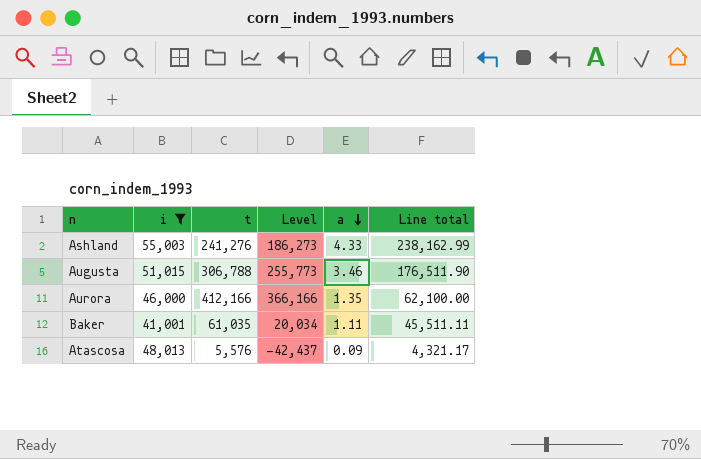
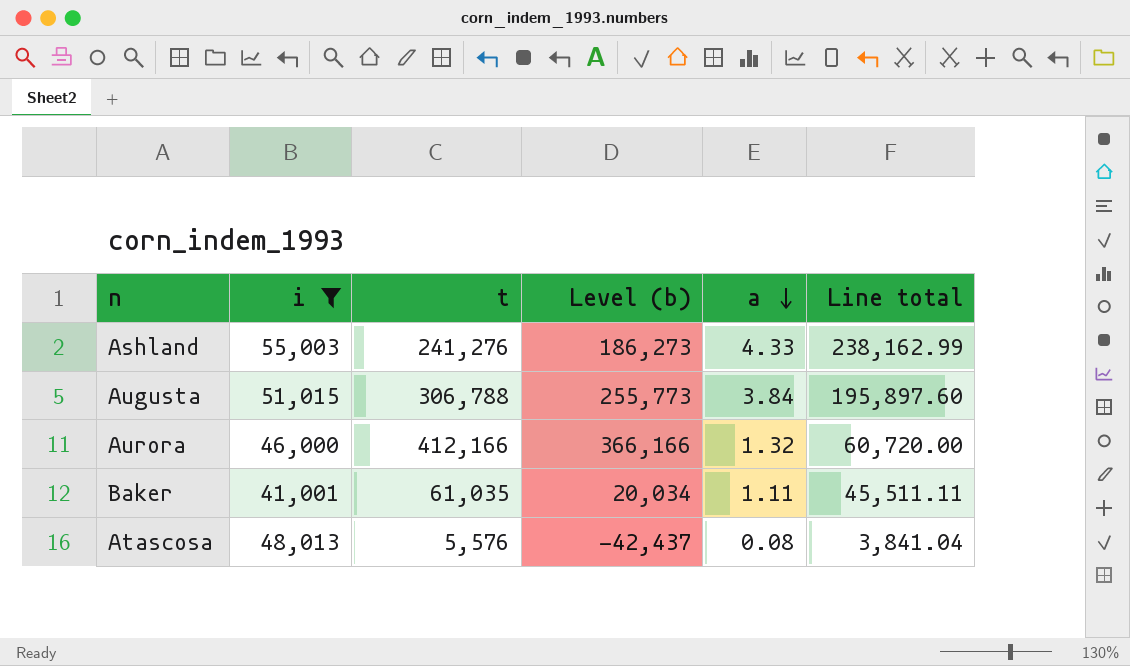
column name: Level -> Level (b)
Augusta | a: 3.46 -> 3.84
Augusta | Line total: 176,511.90 -> 195,897.60
Aurora | a: 1.35 -> 1.32
Aurora | Line total: 62,100.00 -> 60,720.00
Atascosa | a: 0.09 -> 0.08
Atascosa | Line total: 4,321.17 -> 3,841.04

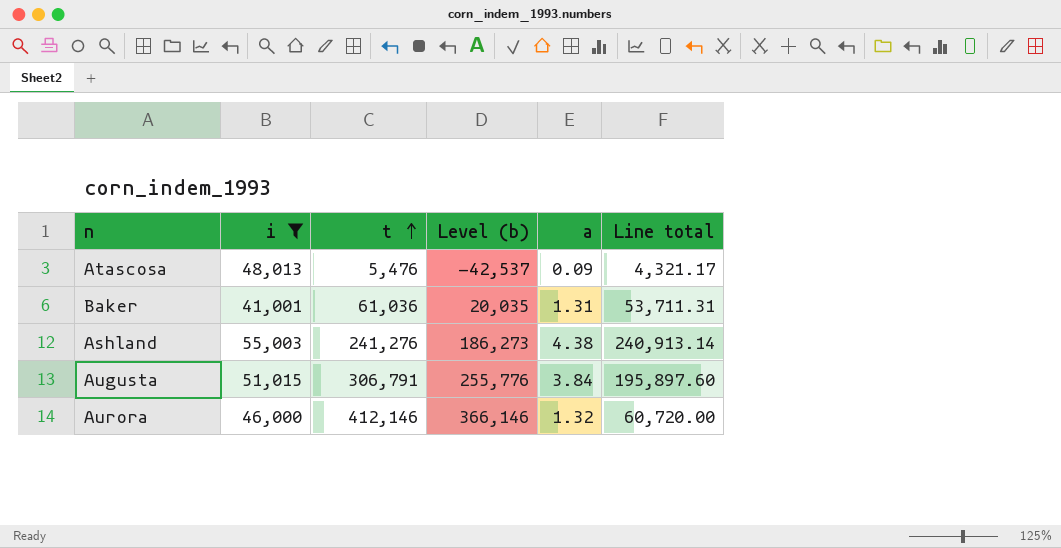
row order: a descending -> t ascending
Atascosa | t: 5,576 -> 5,476
Atascosa | Level (b): -42,437 -> -42,537
Atascosa | a: 0.08 -> 0.09
Atascosa | Line total: 3,841.04 -> 4,321.17
Baker | t: 61,035 -> 61,036
Baker | Level (b): 20,034 -> 20,035
Baker | a: 1.11 -> 1.31
Baker | Line total: 45,511.11 -> 53,711.31
Ashland | a: 4.33 -> 4.38
Ashland | Line total: 238,162.99 -> 240,913.14
Augusta | t: 306,788 -> 306,791
Augusta | Level (b): 255,773 -> 255,776
Aurora | t: 412,166 -> 412,146
Aurora | Level (b): 366,166 -> 366,146

